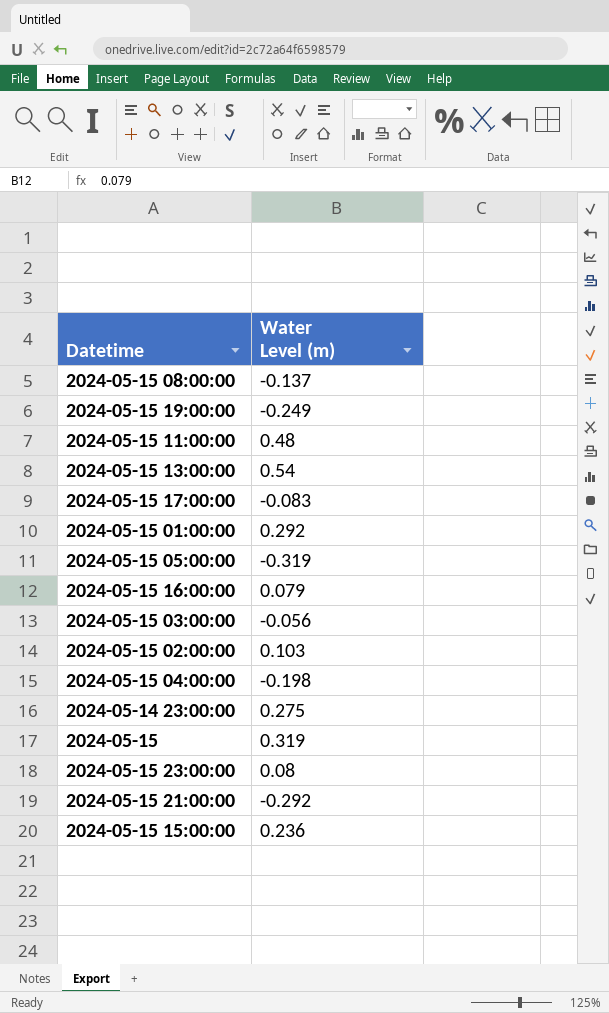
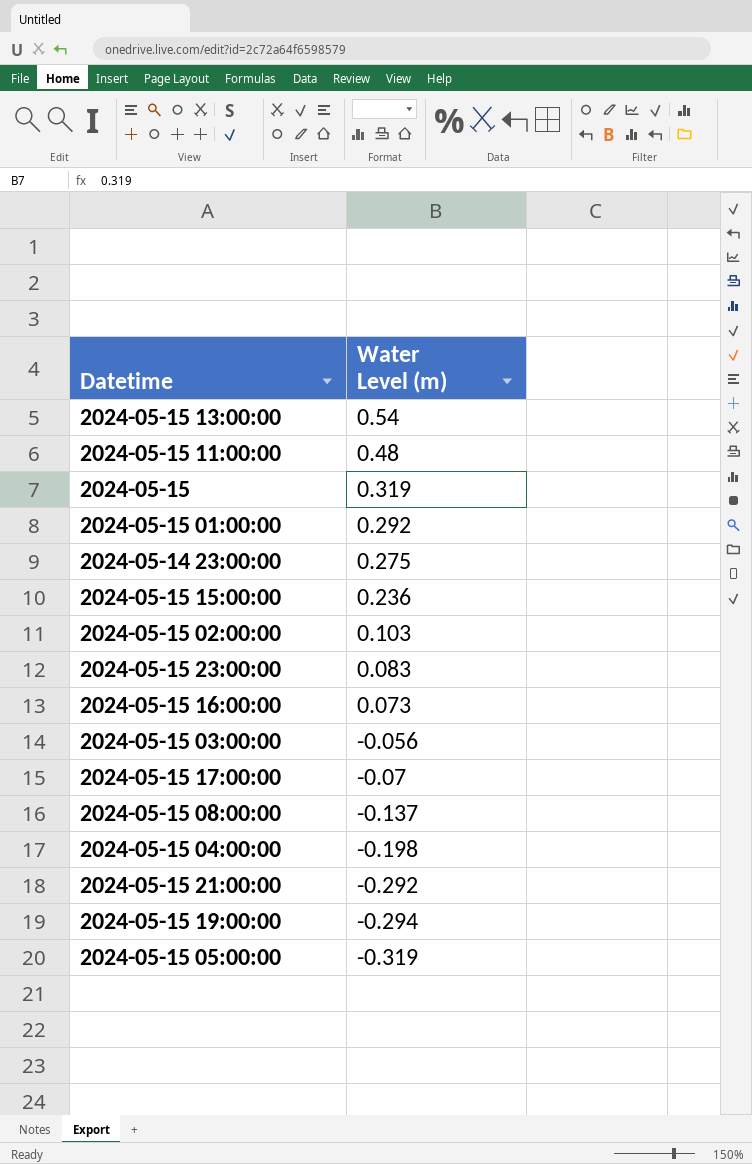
row order: none -> Water Level (m) descending
2024-05-15 23:00:00 | Water Level (m): 0.08 -> 0.083
2024-05-15 16:00:00 | Water Level (m): 0.079 -> 0.073
2024-05-15 17:00:00 | Water Level (m): -0.083 -> -0.07
2024-05-15 19:00:00 | Water Level (m): -0.249 -> -0.294

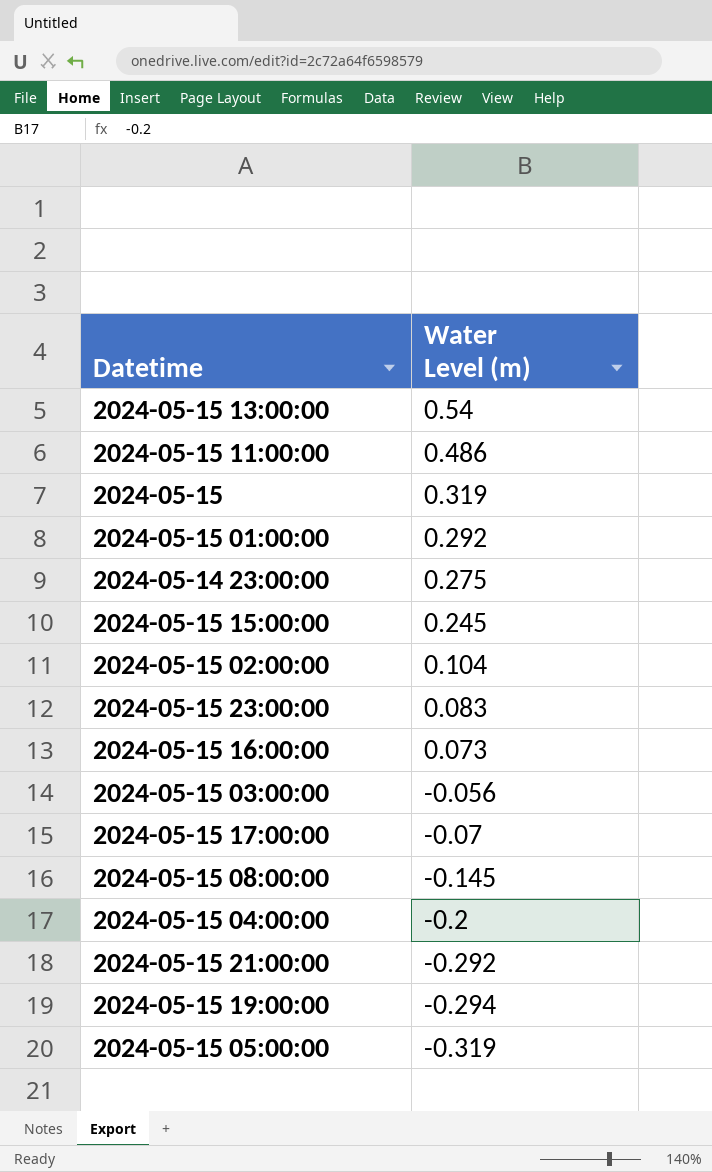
2024-05-15 11:00:00 | Water Level (m): 0.48 -> 0.486
2024-05-15 15:00:00 | Water Level (m): 0.236 -> 0.245
2024-05-15 02:00:00 | Water Level (m): 0.103 -> 0.104
2024-05-15 08:00:00 | Water Level (m): -0.137 -> -0.145
2024-05-15 04:00:00 | Water Level (m): -0.198 -> -0.2

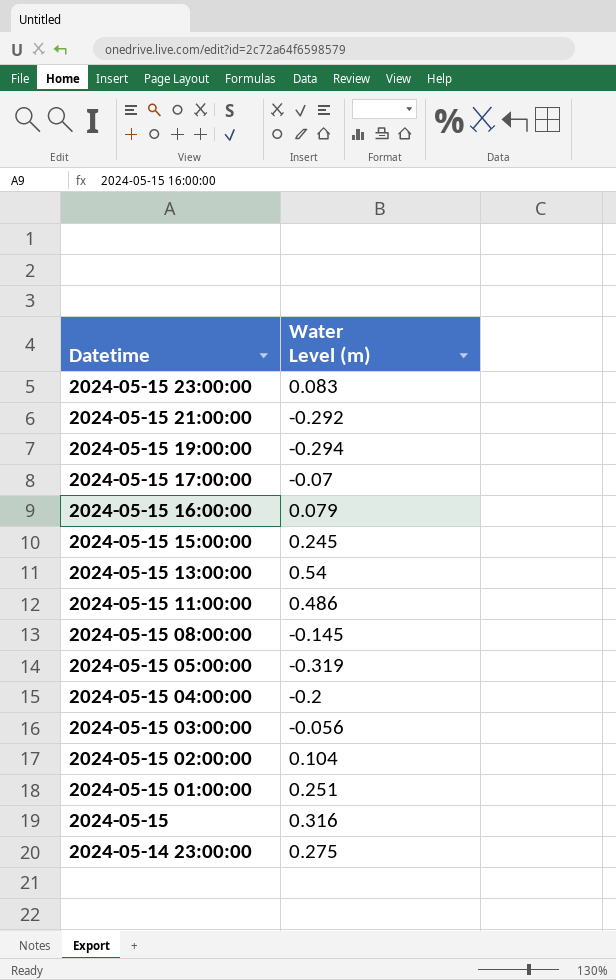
row order: Water Level (m) descending -> Datetime descending
2024-05-15 16:00:00 | Water Level (m): 0.073 -> 0.079
2024-05-15 01:00:00 | Water Level (m): 0.292 -> 0.251
2024-05-15 | Water Level (m): 0.319 -> 0.316

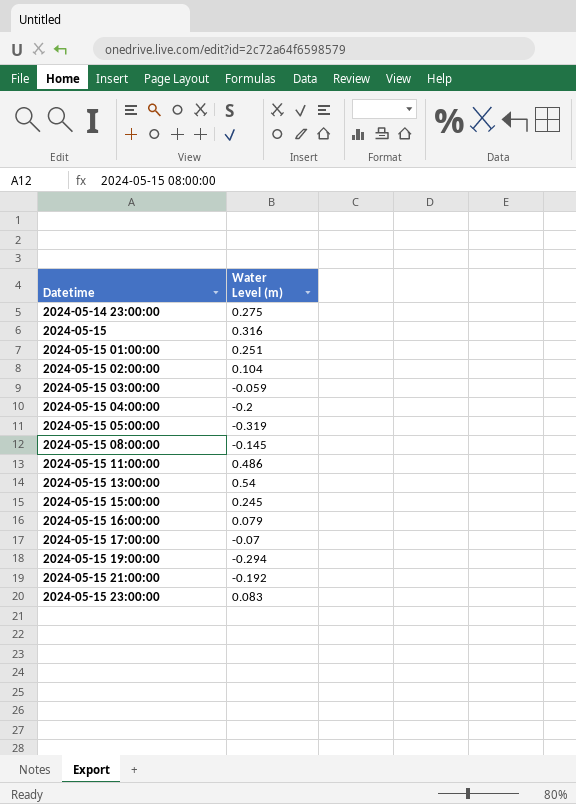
row order: Datetime descending -> Datetime ascending
2024-05-15 03:00:00 | Water Level (m): -0.056 -> -0.059
2024-05-15 21:00:00 | Water Level (m): -0.292 -> -0.192

